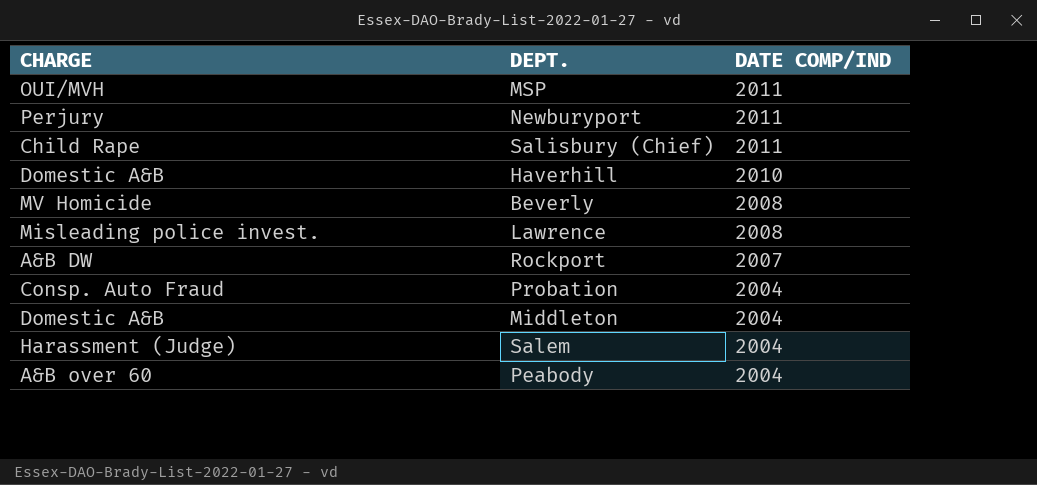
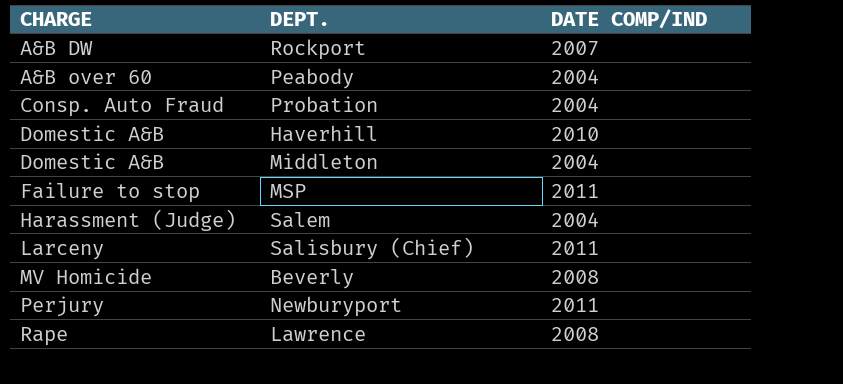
row order: DATE COMP/IND descending -> CHARGE ascending
MSP | CHARGE: OUI/MVH -> Failure to stop
Salisbury (Chief) | CHARGE: Child Rape -> Larceny
Lawrence | CHARGE: Misleading police invest. -> Rape

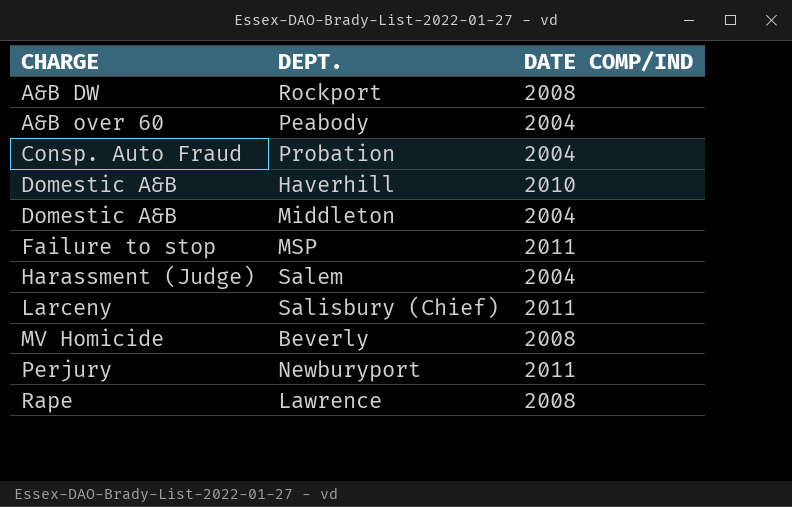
Rockport | DATE COMP/IND: 2007 -> 2008

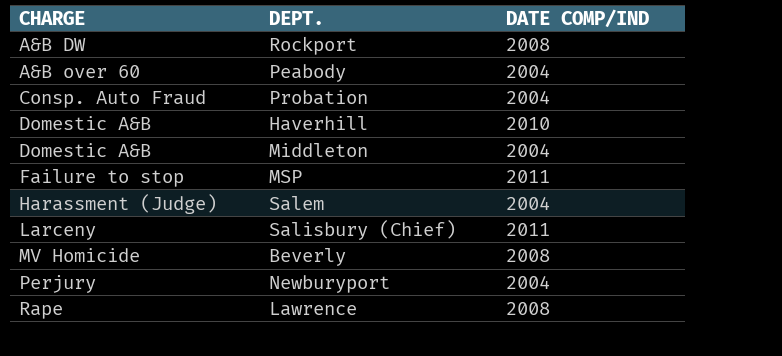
Newburyport | DATE COMP/IND: 2011 -> 2004

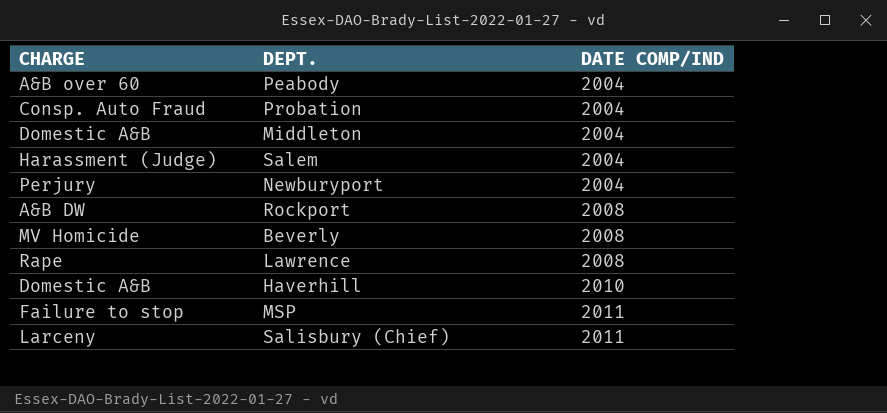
row order: CHARGE ascending -> DATE COMP/IND ascending

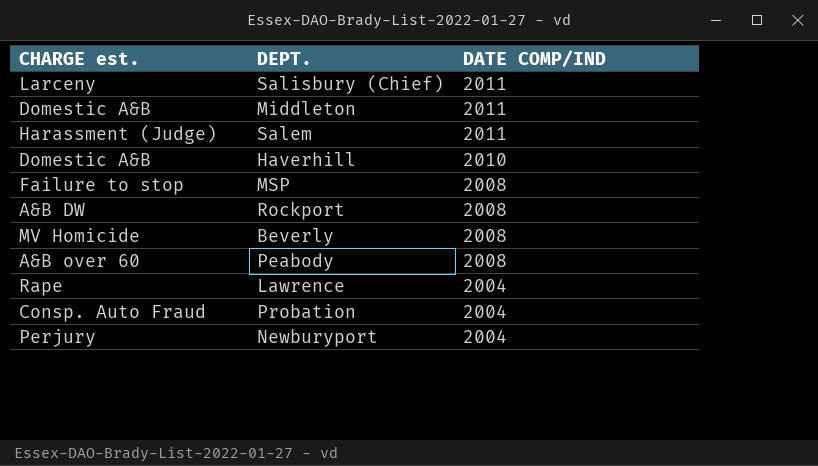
row order: DATE COMP/IND ascending -> DATE COMP/IND descending
column name: CHARGE -> CHARGE est.
Middleton | DATE COMP/IND: 2004 -> 2011
Salem | DATE COMP/IND: 2004 -> 2011
MSP | DATE COMP/IND: 2011 -> 2008
Peabody | DATE COMP/IND: 2004 -> 2008
Lawrence | DATE COMP/IND: 2008 -> 2004

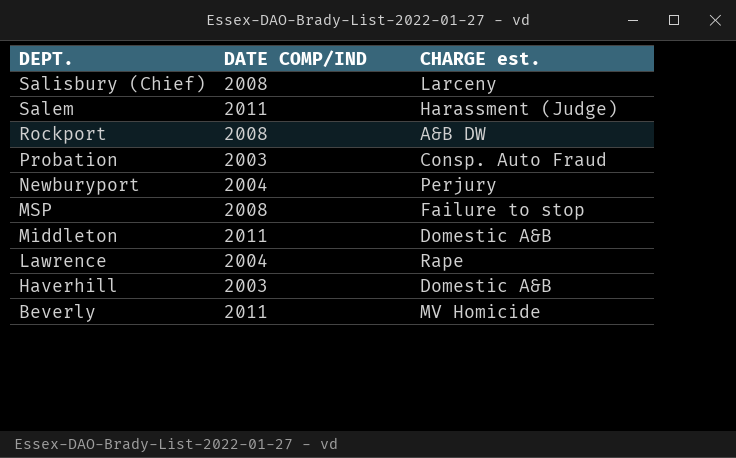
row order: DATE COMP/IND descending -> DEPT. descending
column CHARGE est. | position: 1 -> 3
row Peabody: A&B over 60 | 2008 -> none
Salisbury (Chief) | DATE COMP/IND: 2011 -> 2008
Probation | DATE COMP/IND: 2004 -> 2003
Haverhill | DATE COMP/IND: 2010 -> 2003
Beverly | DATE COMP/IND: 2008 -> 2011

